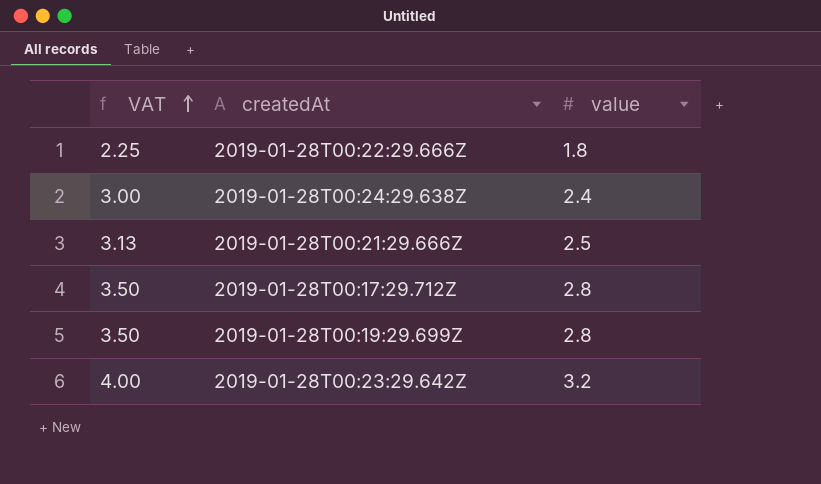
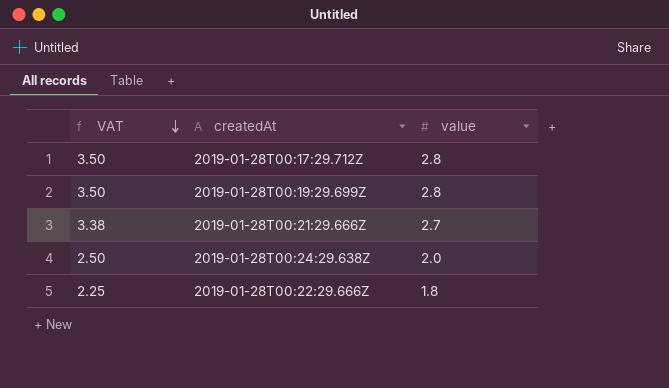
row order: VAT ascending -> VAT descending
row 2019-01-28T00:23:29.642Z: 4.00 | 3.2 -> none
2019-01-28T00:21:29.666Z | VAT: 3.13 -> 3.38
2019-01-28T00:21:29.666Z | value: 2.5 -> 2.7
2019-01-28T00:24:29.638Z | VAT: 3.00 -> 2.50
2019-01-28T00:24:29.638Z | value: 2.4 -> 2.0

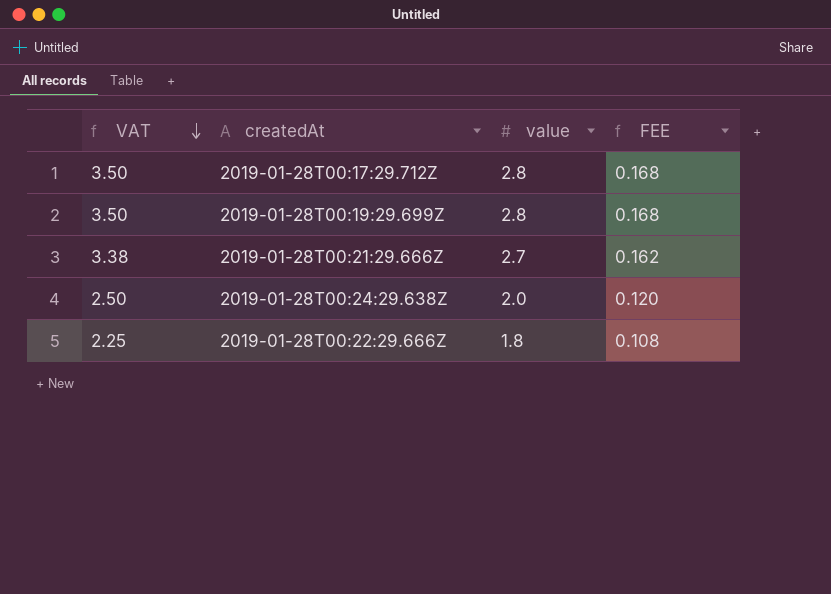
column FEE | formula: none -> [value] * 0.06

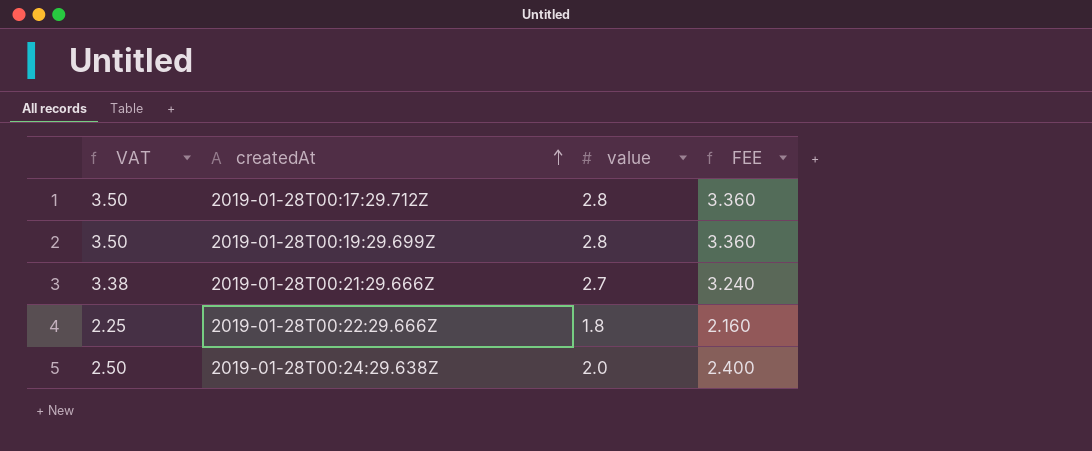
row order: VAT descending -> createdAt ascending
column FEE | formula: [value] * 0.06 -> [value] * 1.2

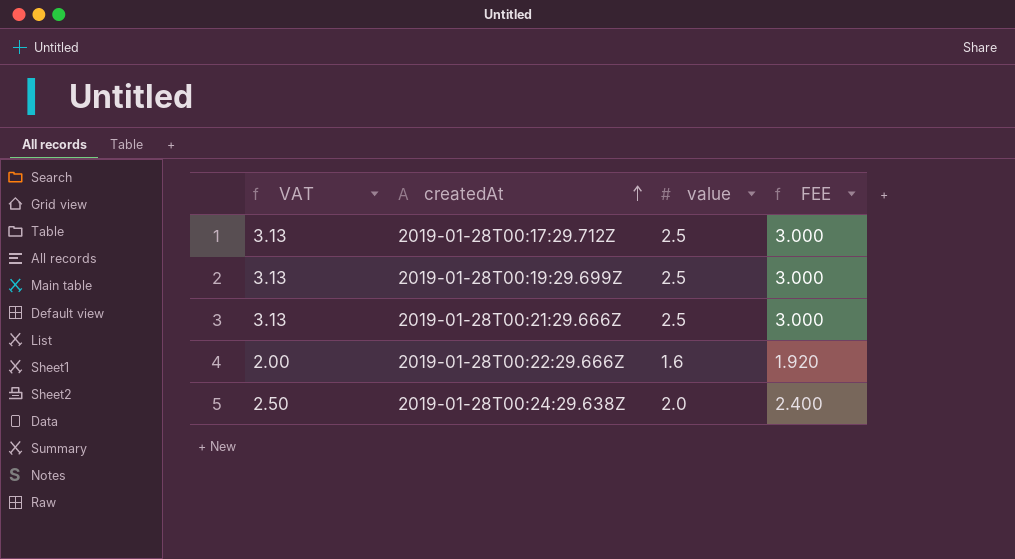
2019-01-28T00:17:29.712Z | VAT: 3.50 -> 3.13
2019-01-28T00:17:29.712Z | value: 2.8 -> 2.5
2019-01-28T00:17:29.712Z | FEE: 3.360 -> 3.000
2019-01-28T00:19:29.699Z | VAT: 3.50 -> 3.13
2019-01-28T00:19:29.699Z | value: 2.8 -> 2.5
2019-01-28T00:19:29.699Z | FEE: 3.360 -> 3.000
2019-01-28T00:21:29.666Z | VAT: 3.38 -> 3.13
2019-01-28T00:21:29.666Z | value: 2.7 -> 2.5
2019-01-28T00:21:29.666Z | FEE: 3.240 -> 3.000
2019-01-28T00:22:29.666Z | VAT: 2.25 -> 2.00
2019-01-28T00:22:29.666Z | value: 1.8 -> 1.6
2019-01-28T00:22:29.666Z | FEE: 2.160 -> 1.920

